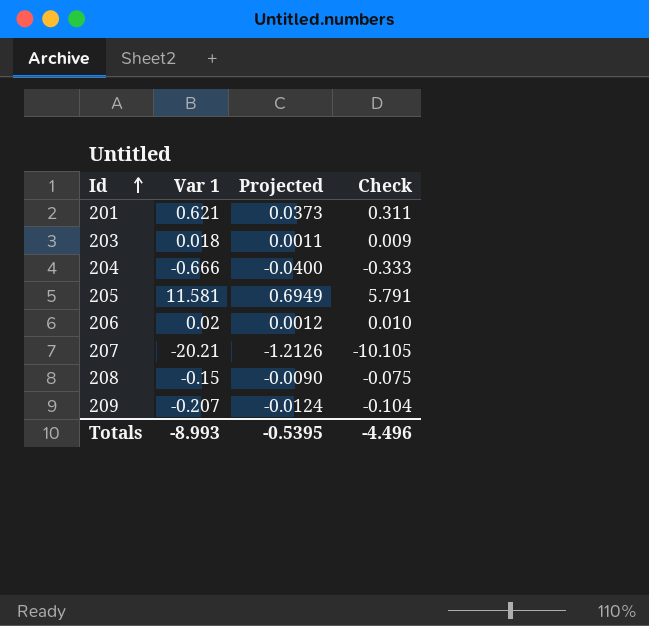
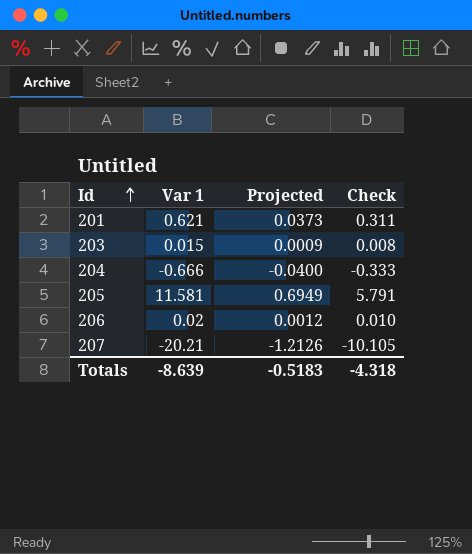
row 208: -0.15 | -0.0090 | -0.075 -> none
row 209: -0.207 | -0.0124 | -0.104 -> none
203 | Var 1: 0.018 -> 0.015
203 | Projected: 0.0011 -> 0.0009
203 | Check: 0.009 -> 0.008
Totals | Var 1: -8.993 -> -8.639
Totals | Projected: -0.5395 -> -0.5183
Totals | Check: -4.496 -> -4.318

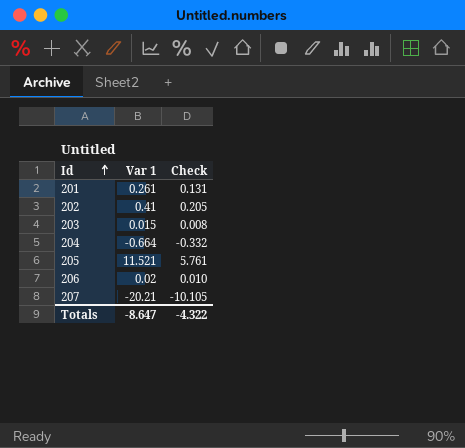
column Projected | formula: [Var 1] * 0.06 -> none
201 | Var 1: 0.621 -> 0.261
201 | Check: 0.311 -> 0.131
row 202: none -> 0.41 | 0.205
204 | Var 1: -0.666 -> -0.664
204 | Check: -0.333 -> -0.332
205 | Var 1: 11.581 -> 11.521
205 | Check: 5.791 -> 5.761
Totals | Var 1: -8.639 -> -8.647
Totals | Check: -4.318 -> -4.322

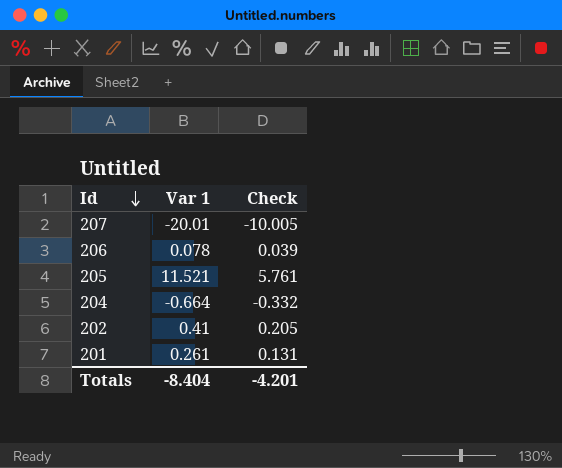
row order: Id ascending -> Id descending
row 203: 0.015 | 0.008 -> none
207 | Var 1: -20.21 -> -20.01
207 | Check: -10.105 -> -10.005
206 | Var 1: 0.02 -> 0.078
206 | Check: 0.010 -> 0.039
Totals | Var 1: -8.647 -> -8.404
Totals | Check: -4.322 -> -4.201

